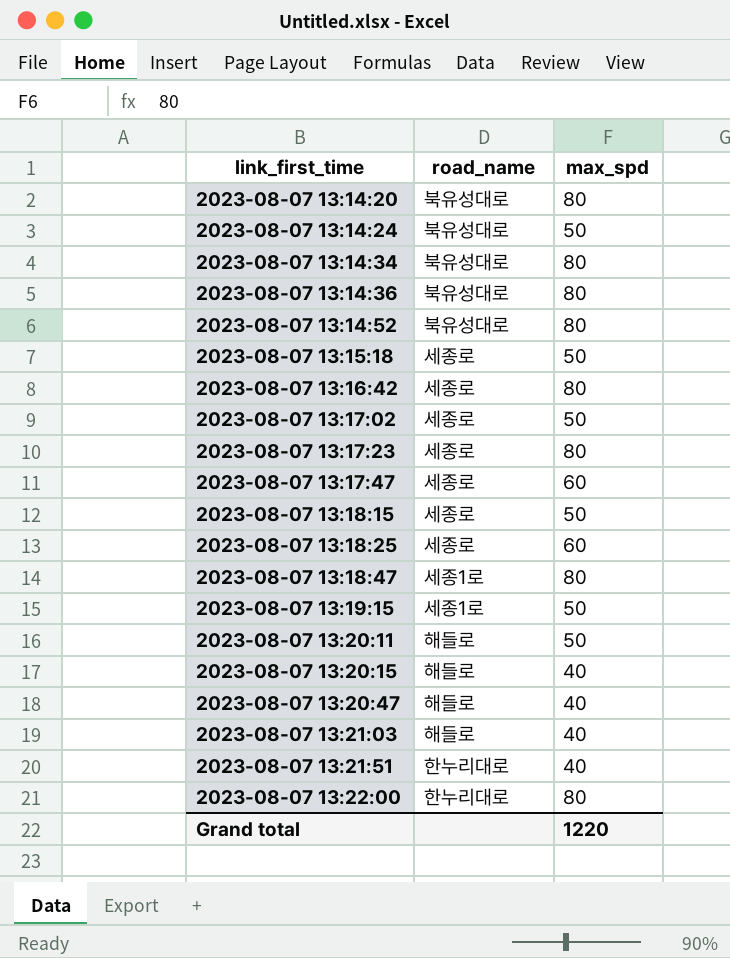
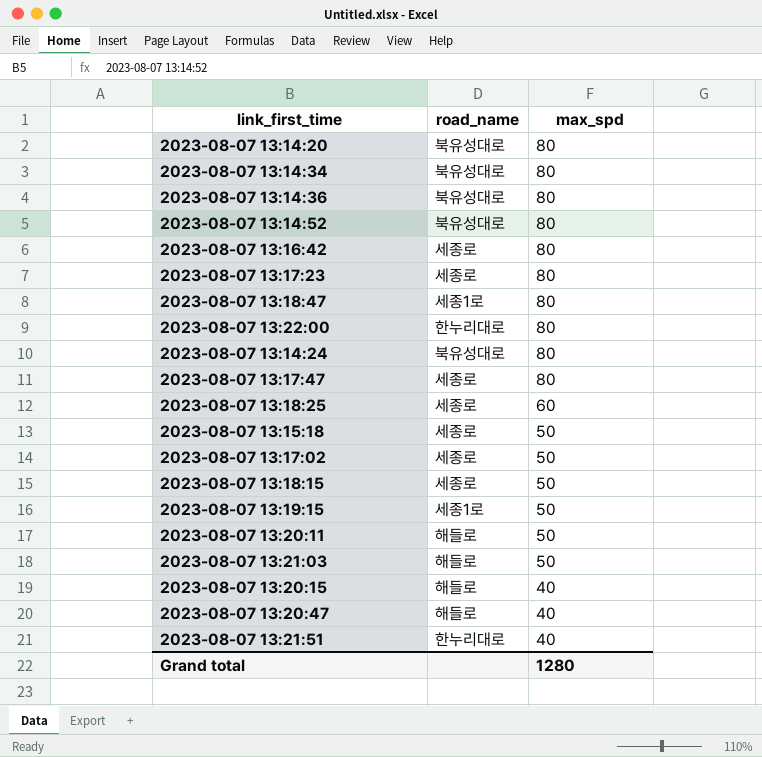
row order: link_first_time ascending -> max_spd descending
2023-08-07 13:14:24 | max_spd: 50 -> 80
2023-08-07 13:17:47 | max_spd: 60 -> 80
2023-08-07 13:21:03 | max_spd: 40 -> 50
Grand total | max_spd: 1220 -> 1280

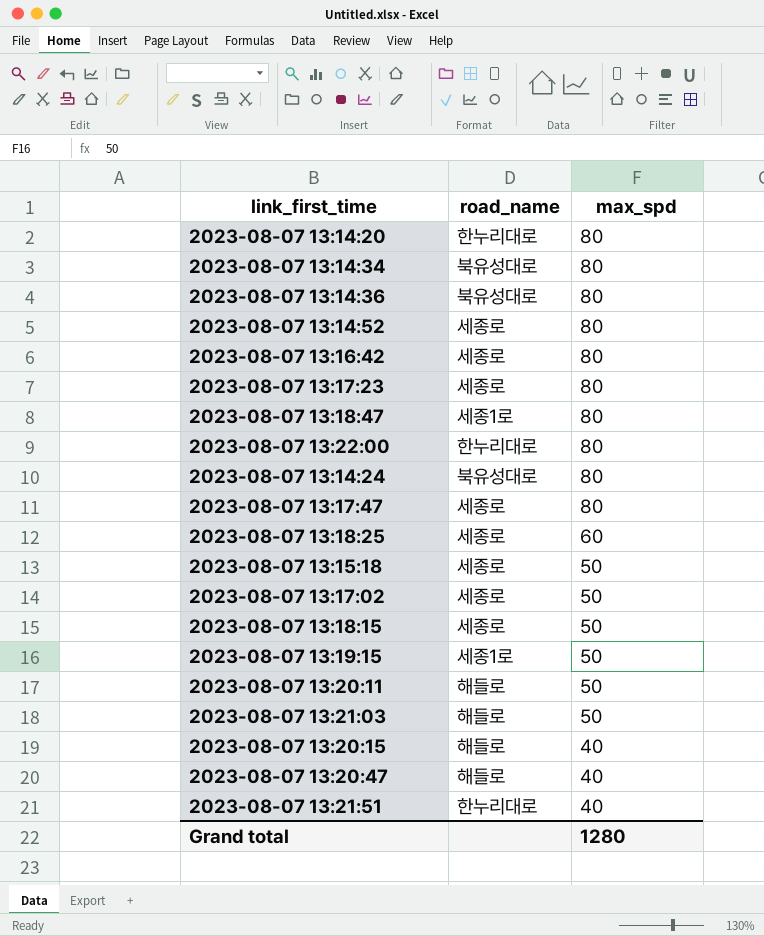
2023-08-07 13:14:20 | road_name: 북유성대로 -> 한누리대로
2023-08-07 13:14:52 | road_name: 북유성대로 -> 세종로

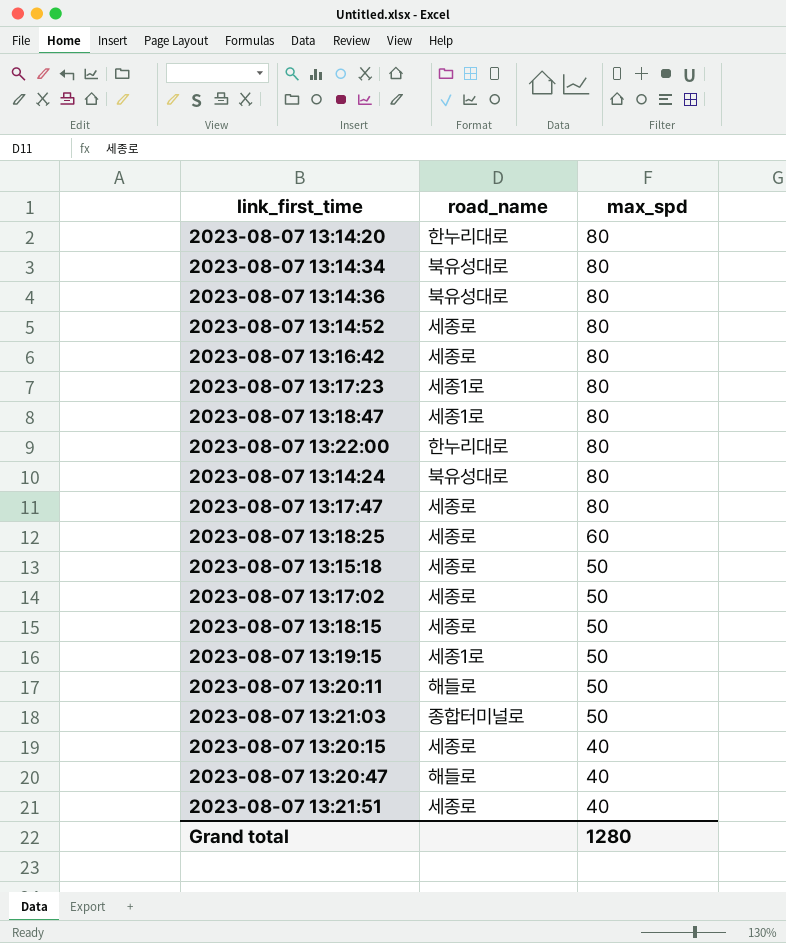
2023-08-07 13:17:23 | road_name: 세종로 -> 세종1로
2023-08-07 13:21:03 | road_name: 해들로 -> 종합터미널로
2023-08-07 13:20:15 | road_name: 해들로 -> 세종로
2023-08-07 13:21:51 | road_name: 한누리대로 -> 세종로

